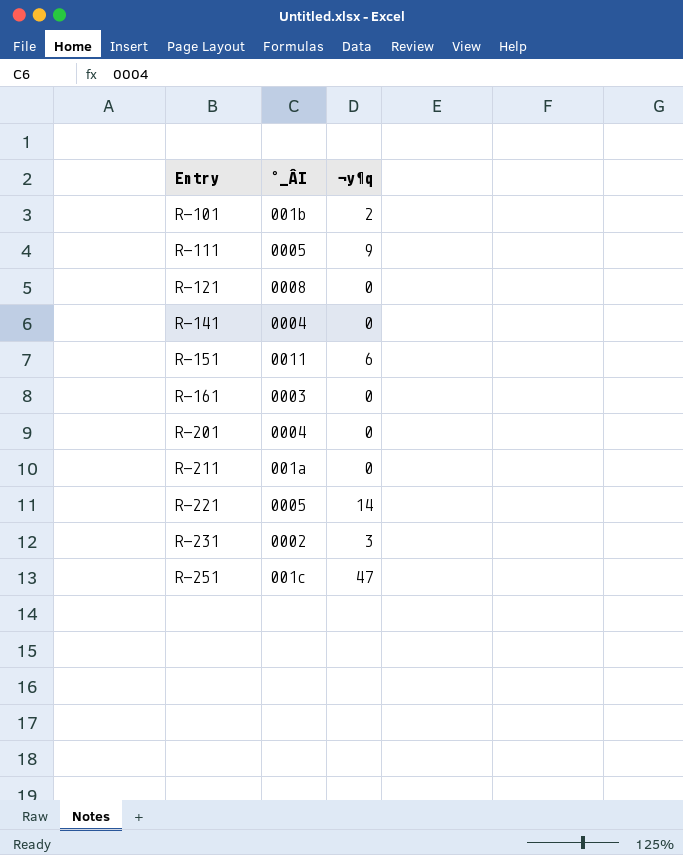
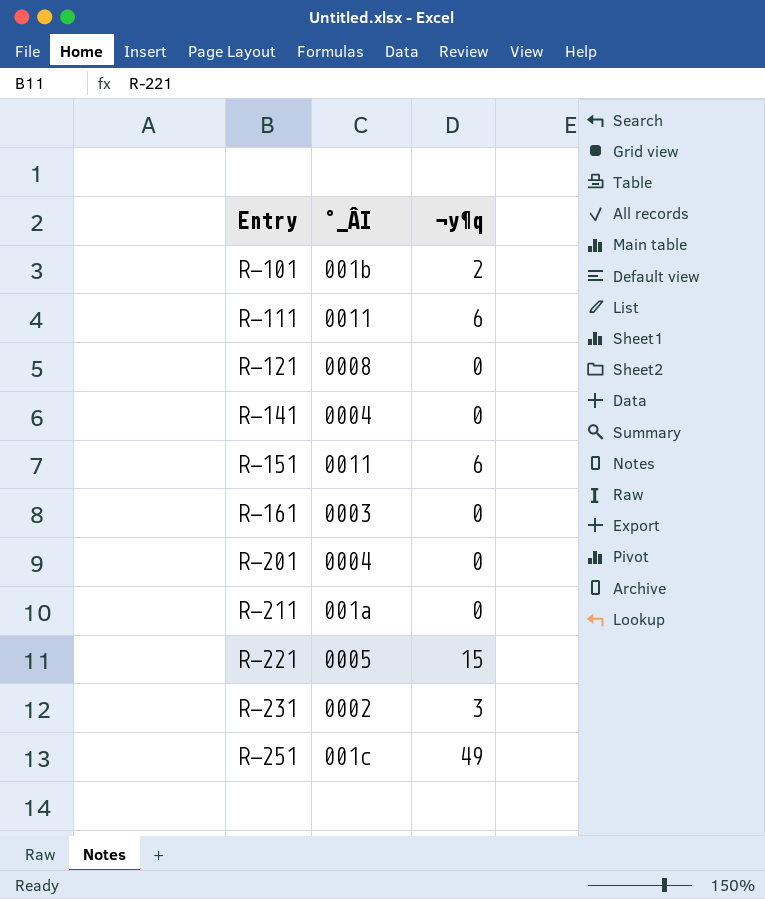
R-111 | °_ÂI: 0005 -> 0011
R-111 | ¬y¶q: 9 -> 6
R-221 | ¬y¶q: 14 -> 15
R-251 | ¬y¶q: 47 -> 49

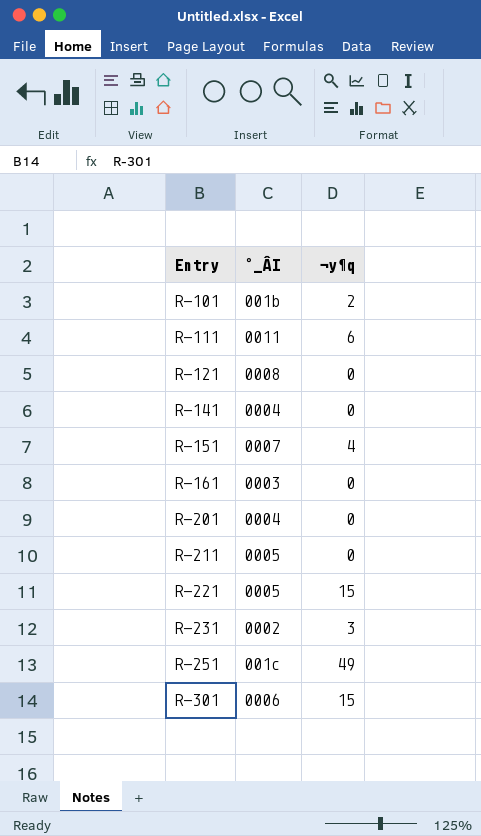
R-151 | °_ÂI: 0011 -> 0007
R-151 | ¬y¶q: 6 -> 4
R-211 | °_ÂI: 001a -> 0005
row R-301: none -> 0006 | 15

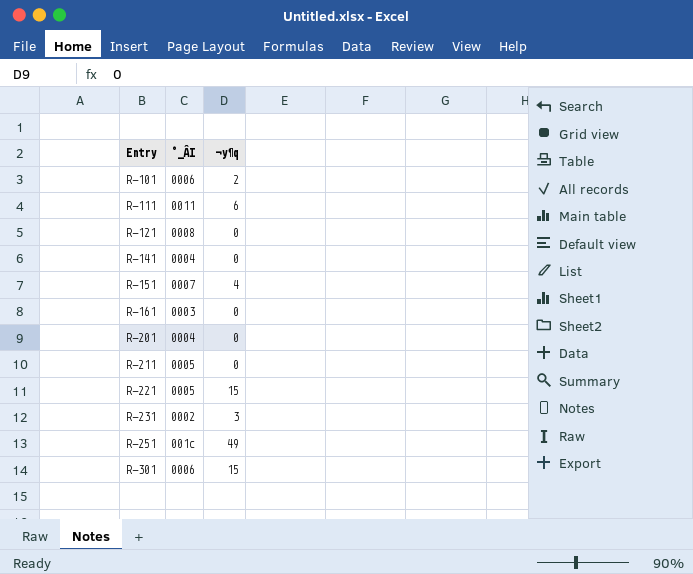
R-101 | °_ÂI: 001b -> 0006

